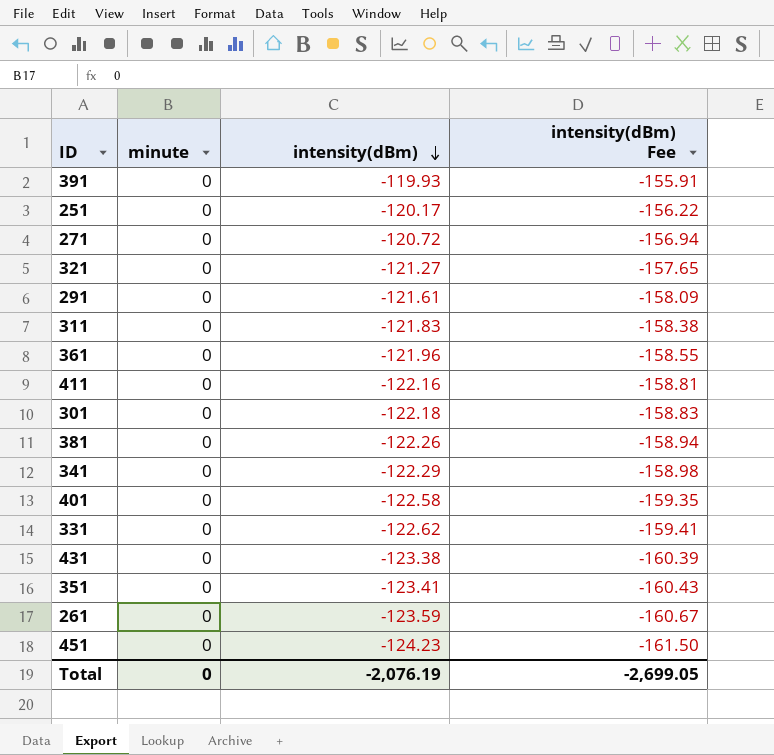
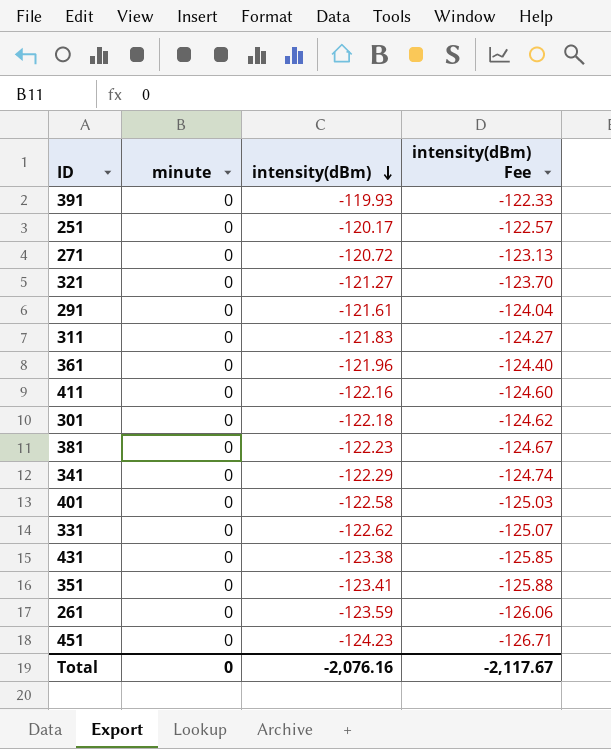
column intensity(dBm) Fee | formula: [intensity(dBm)] * 1.3 -> [intensity(dBm)] * 1.02
381 | intensity(dBm): -122.26 -> -122.23
Total | intensity(dBm): -2,076.19 -> -2,076.16
Total | intensity(dBm) Fee: -2,699.05 -> -2,117.67

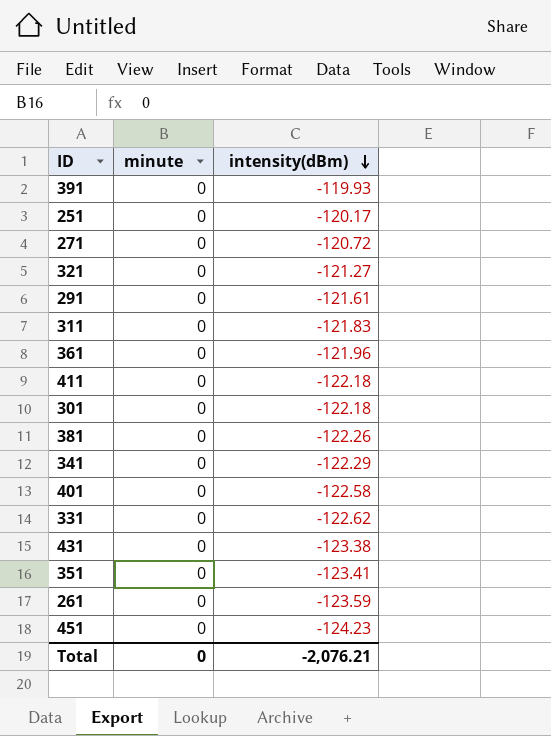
column intensity(dBm) Fee | formula: [intensity(dBm)] * 1.02 -> none
411 | intensity(dBm): -122.16 -> -122.18
381 | intensity(dBm): -122.23 -> -122.26
Total | intensity(dBm): -2,076.16 -> -2,076.21

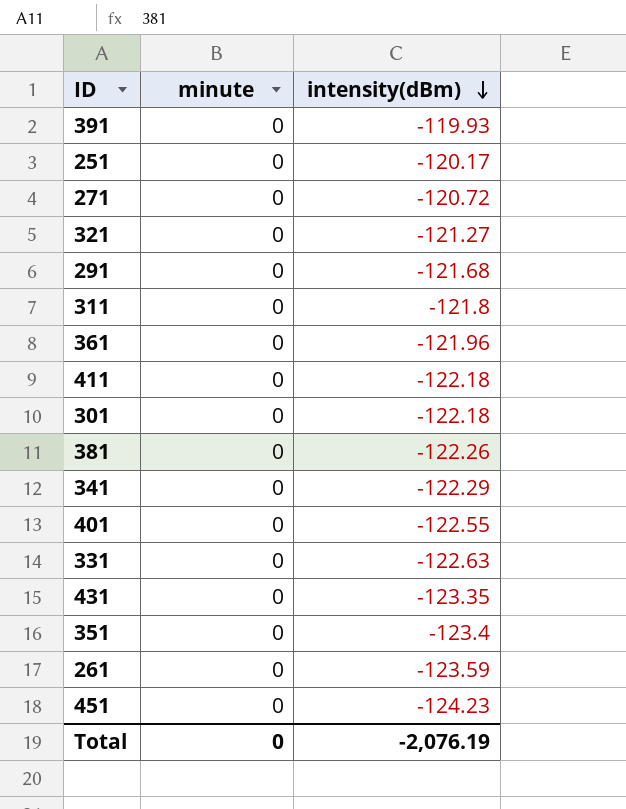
291 | intensity(dBm): -121.61 -> -121.68
311 | intensity(dBm): -121.83 -> -121.8
401 | intensity(dBm): -122.58 -> -122.55
331 | intensity(dBm): -122.62 -> -122.63
431 | intensity(dBm): -123.38 -> -123.35
351 | intensity(dBm): -123.41 -> -123.4
Total | intensity(dBm): -2,076.21 -> -2,076.19

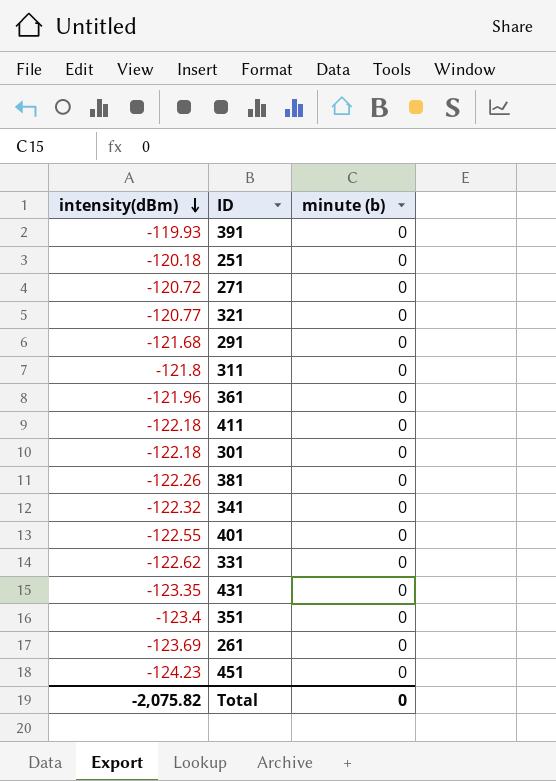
column intensity(dBm) | position: 3 -> 1
column name: minute -> minute (b)
251 | intensity(dBm): -120.17 -> -120.18
321 | intensity(dBm): -121.27 -> -120.77
341 | intensity(dBm): -122.29 -> -122.32
331 | intensity(dBm): -122.63 -> -122.62
261 | intensity(dBm): -123.59 -> -123.69
Total | intensity(dBm): -2,076.19 -> -2,075.82

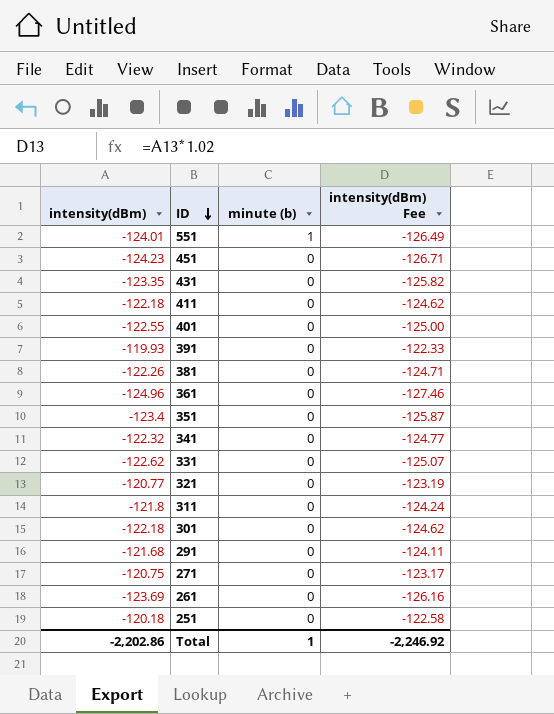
row order: intensity(dBm) descending -> ID descending
column intensity(dBm) Fee | formula: none -> [intensity(dBm)] * 1.02
row 551: none -> -124.01 | 1 | -126.49
361 | intensity(dBm): -121.96 -> -124.96
271 | intensity(dBm): -120.72 -> -120.75
Total | intensity(dBm): -2,075.82 -> -2,202.86
Total | minute (b): 0 -> 1

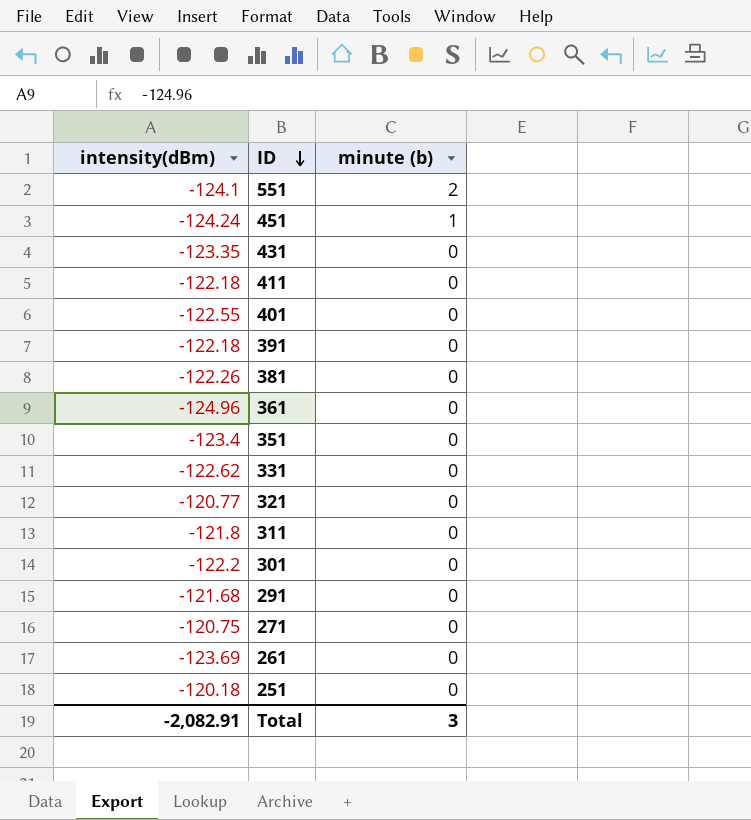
column intensity(dBm) Fee | formula: [intensity(dBm)] * 1.02 -> none
row 341: -122.32 | 0 | -124.77 -> none
551 | intensity(dBm): -124.01 -> -124.1
551 | minute (b): 1 -> 2
451 | intensity(dBm): -124.23 -> -124.24
451 | minute (b): 0 -> 1
391 | intensity(dBm): -119.93 -> -122.18
301 | intensity(dBm): -122.18 -> -122.2
Total | intensity(dBm): -2,202.86 -> -2,082.91
Total | minute (b): 1 -> 3

